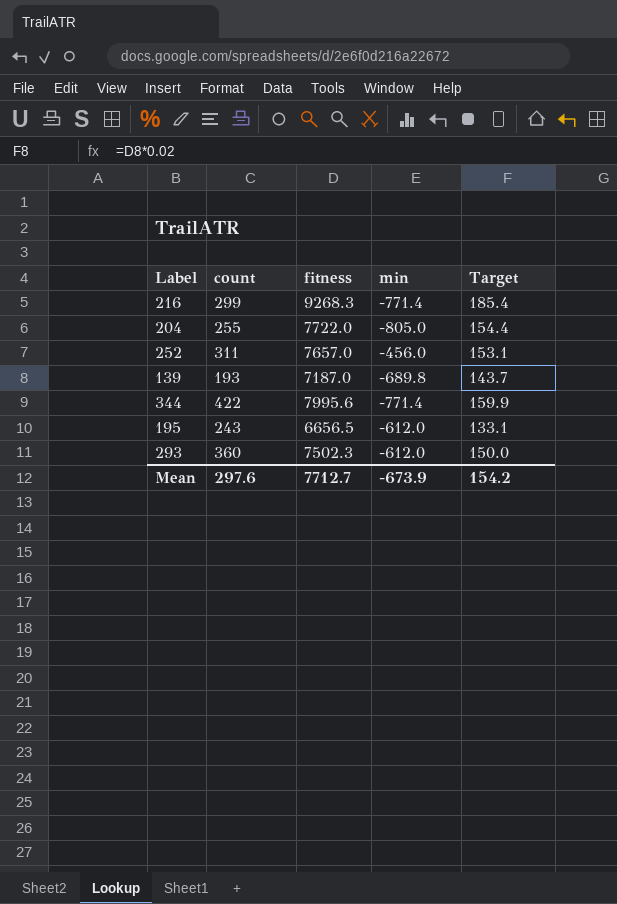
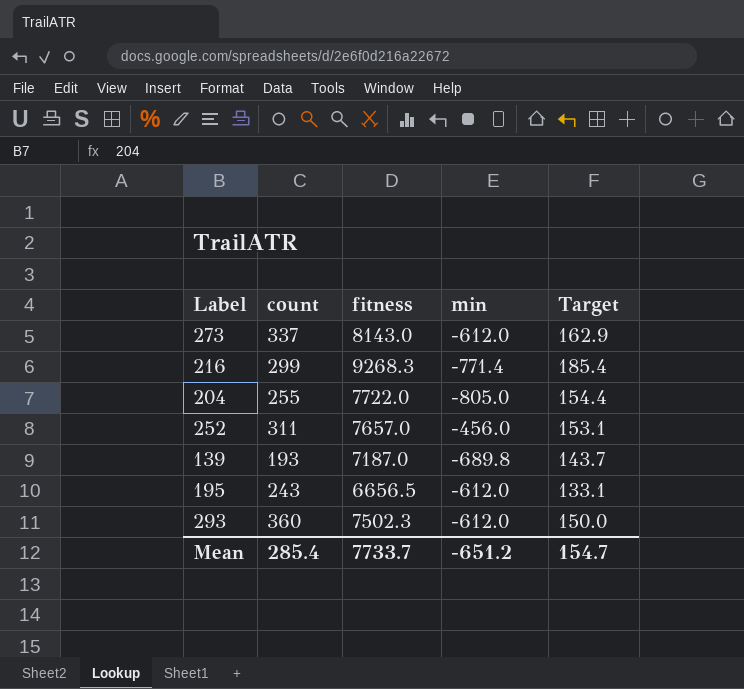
row 344: 422 | 7995.6 | -771.4 | 159.9 -> none
row 273: none -> 337 | 8143.0 | -612.0 | 162.9
Mean | count: 297.6 -> 285.4
Mean | fitness: 7712.7 -> 7733.7
Mean | min: -673.9 -> -651.2
Mean | Target: 154.2 -> 154.7

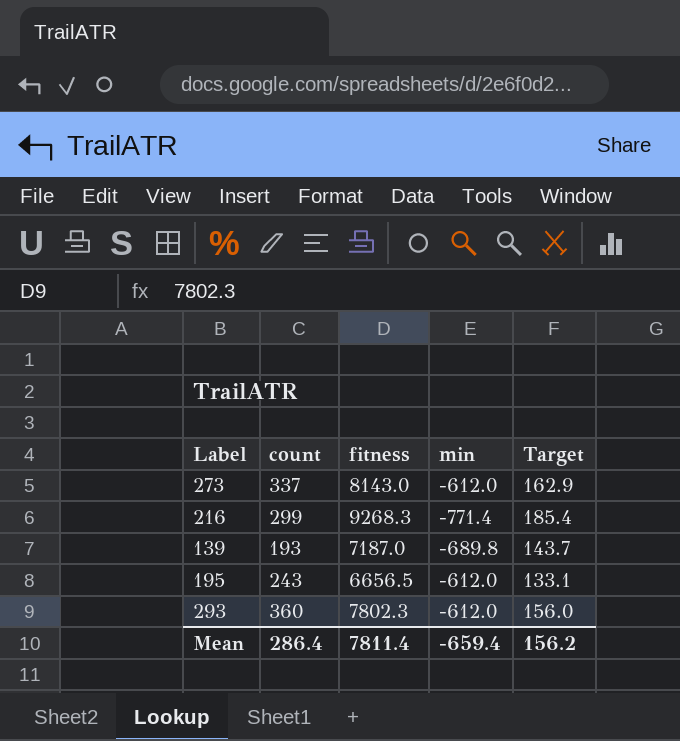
row 204: 255 | 7722.0 | -805.0 | 154.4 -> none
row 252: 311 | 7657.0 | -456.0 | 153.1 -> none
293 | fitness: 7502.3 -> 7802.3
293 | Target: 150.0 -> 156.0
Mean | count: 285.4 -> 286.4
Mean | fitness: 7733.7 -> 7811.4
Mean | min: -651.2 -> -659.4
Mean | Target: 154.7 -> 156.2

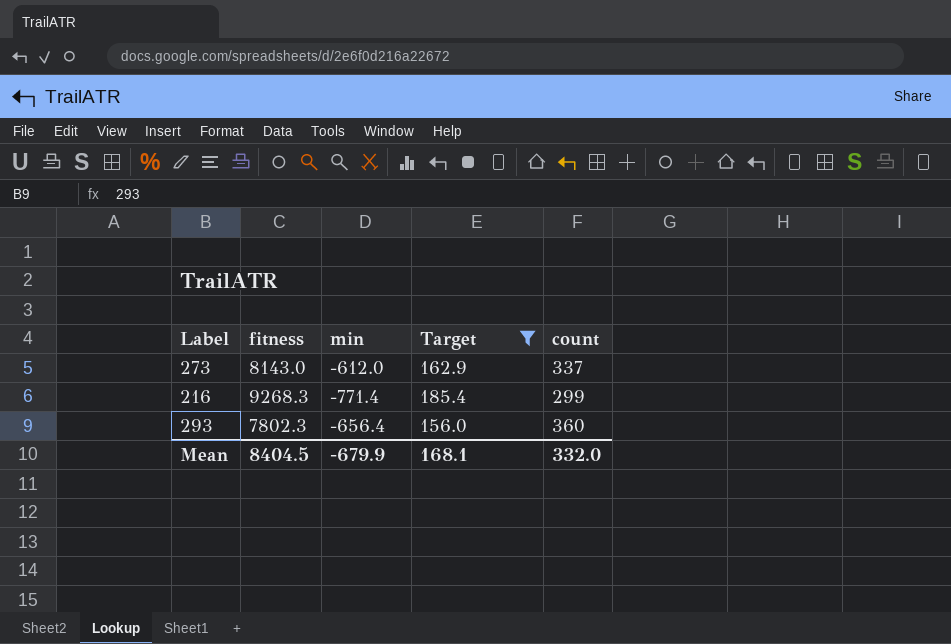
filter: none -> Target >= 156.0
column count | position: 2 -> 5
293 | min: -612.0 -> -656.4
Mean | fitness: 7811.4 -> 8404.5
Mean | min: -659.4 -> -679.9
Mean | Target: 156.2 -> 168.1
Mean | count: 286.4 -> 332.0

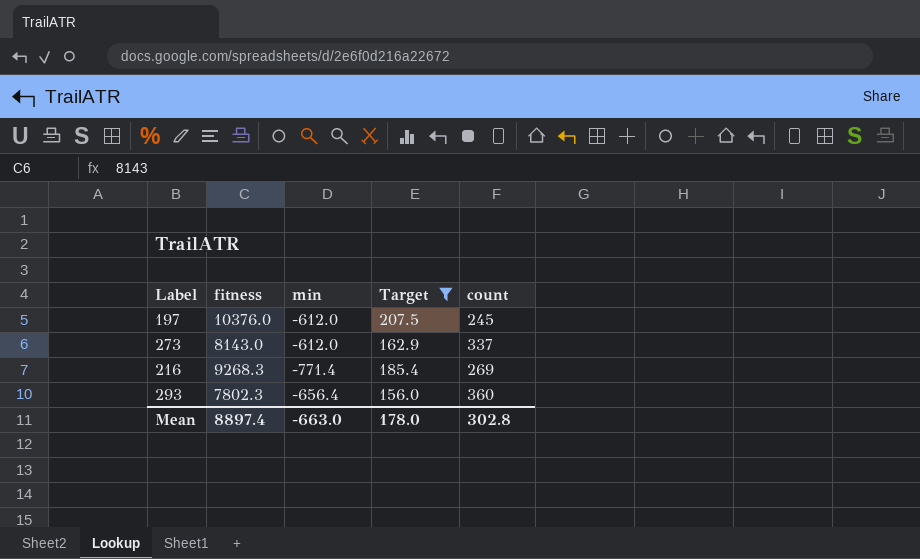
row 197: none -> 10376.0 | -612.0 | 207.5 | 245
216 | count: 299 -> 269
Mean | fitness: 8404.5 -> 8897.4
Mean | min: -679.9 -> -663.0
Mean | Target: 168.1 -> 178.0
Mean | count: 332.0 -> 302.8

